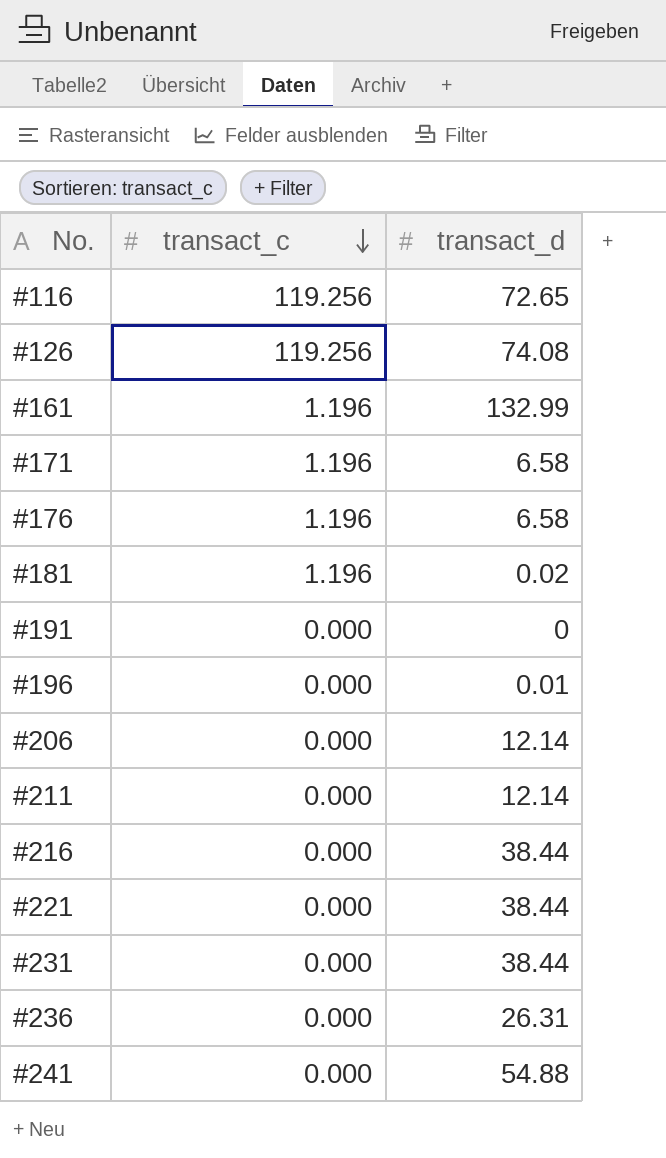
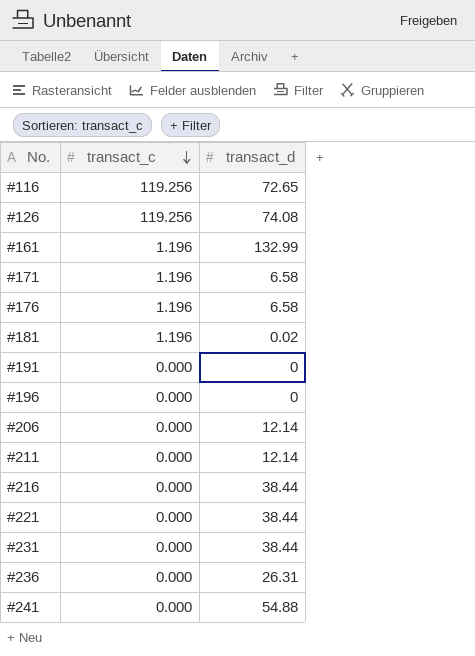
#196 | transact_d: 0.01 -> 0

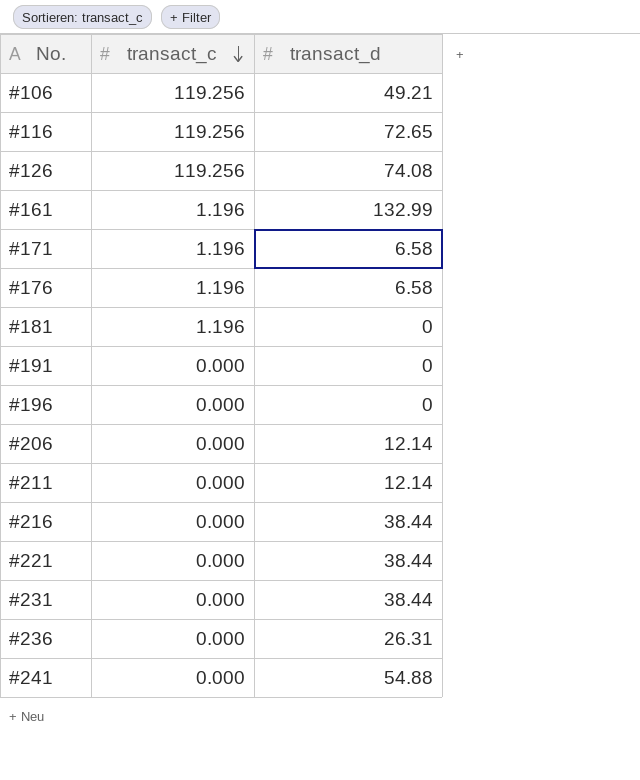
row #106: none -> 119.256 | 49.21
#181 | transact_d: 0.02 -> 0

